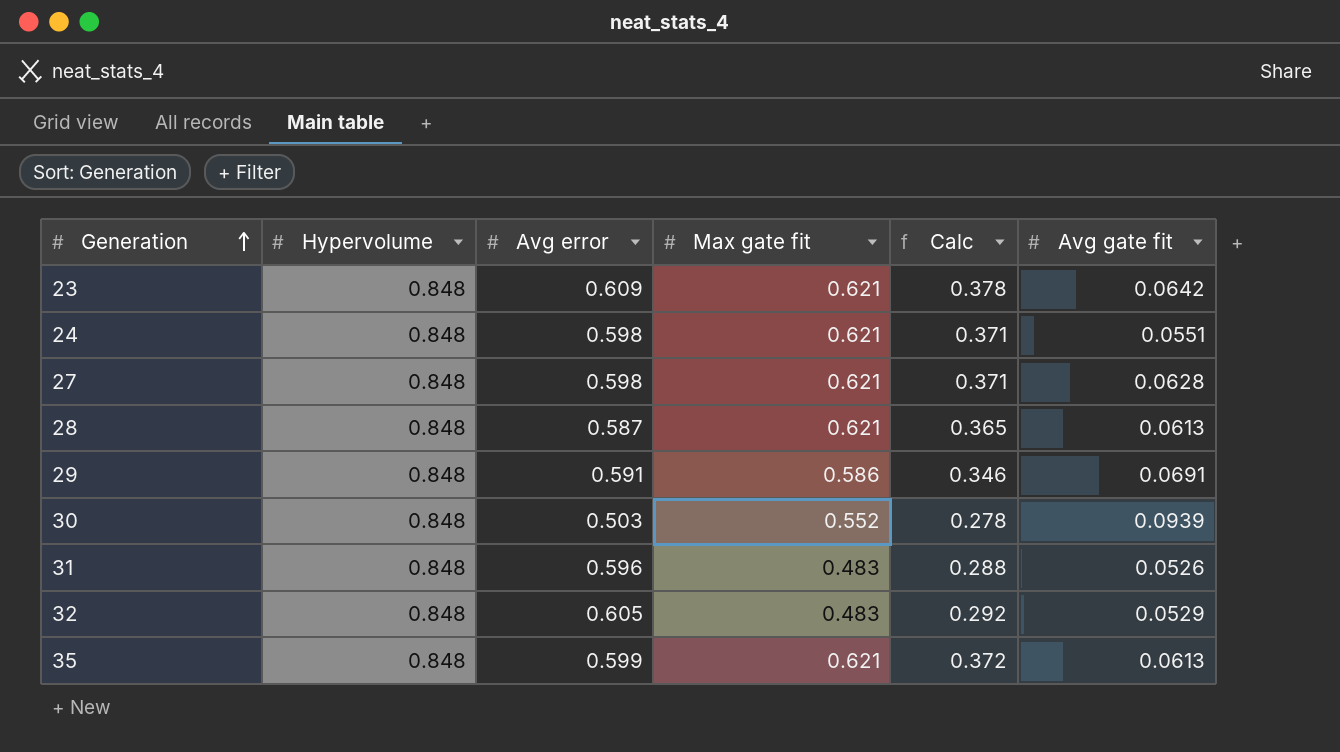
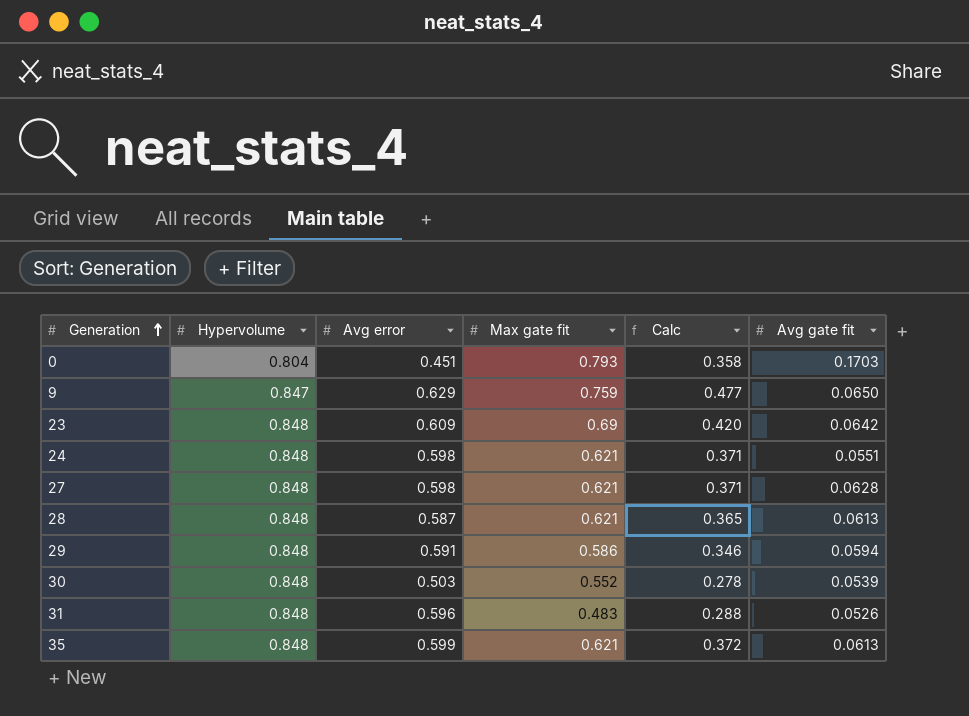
row 32: 0.848 | 0.605 | 0.483 | 0.292 | 0.0529 -> none
row 0: none -> 0.804 | 0.451 | 0.793 | 0.358 | 0.1703
row 9: none -> 0.847 | 0.629 | 0.759 | 0.477 | 0.0650
23 | Max gate fit: 0.621 -> 0.69
23 | Calc: 0.378 -> 0.420
29 | Avg gate fit: 0.0691 -> 0.0594
30 | Avg gate fit: 0.0939 -> 0.0539

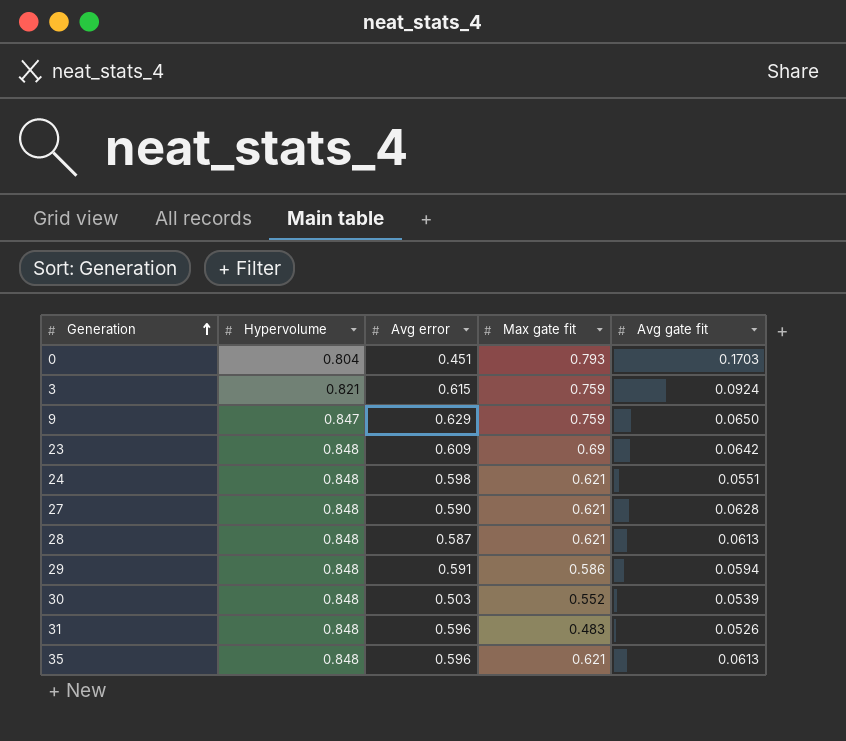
column Calc | formula: [Avg error] * [Max gate fit] -> none
row 3: none -> 0.821 | 0.615 | 0.759 | 0.0924
27 | Avg error: 0.598 -> 0.590
35 | Avg error: 0.599 -> 0.596

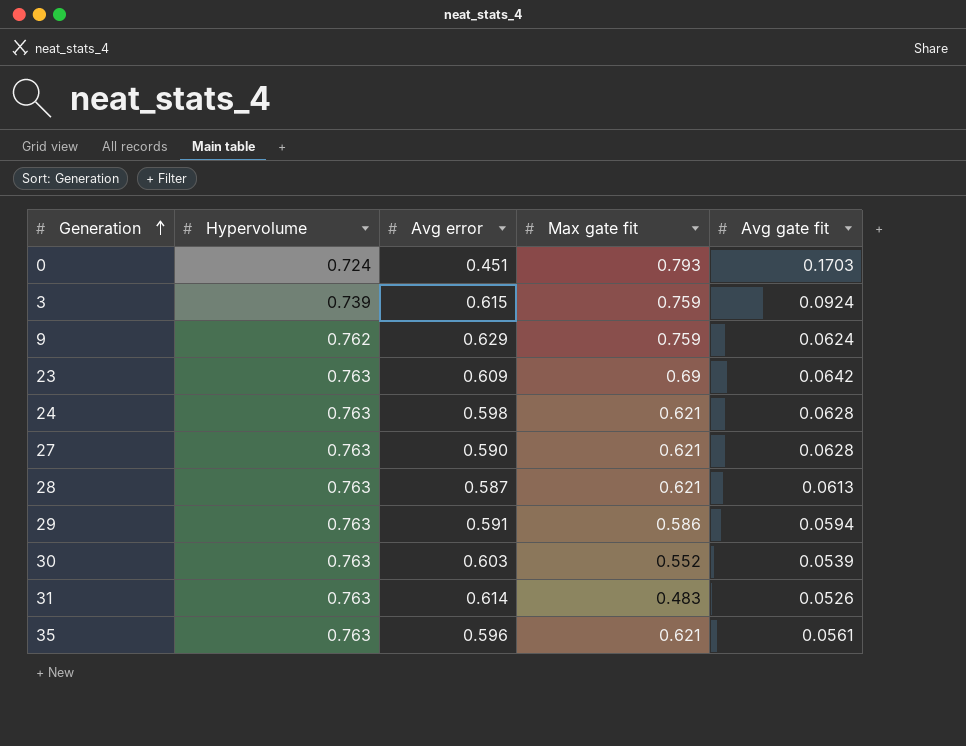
0 | Hypervolume: 0.804 -> 0.724
3 | Hypervolume: 0.821 -> 0.739
9 | Hypervolume: 0.847 -> 0.762
9 | Avg gate fit: 0.0650 -> 0.0624
23 | Hypervolume: 0.848 -> 0.763
24 | Hypervolume: 0.848 -> 0.763
24 | Avg gate fit: 0.0551 -> 0.0628
27 | Hypervolume: 0.848 -> 0.763
28 | Hypervolume: 0.848 -> 0.763
29 | Hypervolume: 0.848 -> 0.763
30 | Hypervolume: 0.848 -> 0.763
30 | Avg error: 0.503 -> 0.603
31 | Hypervolume: 0.848 -> 0.763
31 | Avg error: 0.596 -> 0.614
35 | Hypervolume: 0.848 -> 0.763
35 | Avg gate fit: 0.0613 -> 0.0561

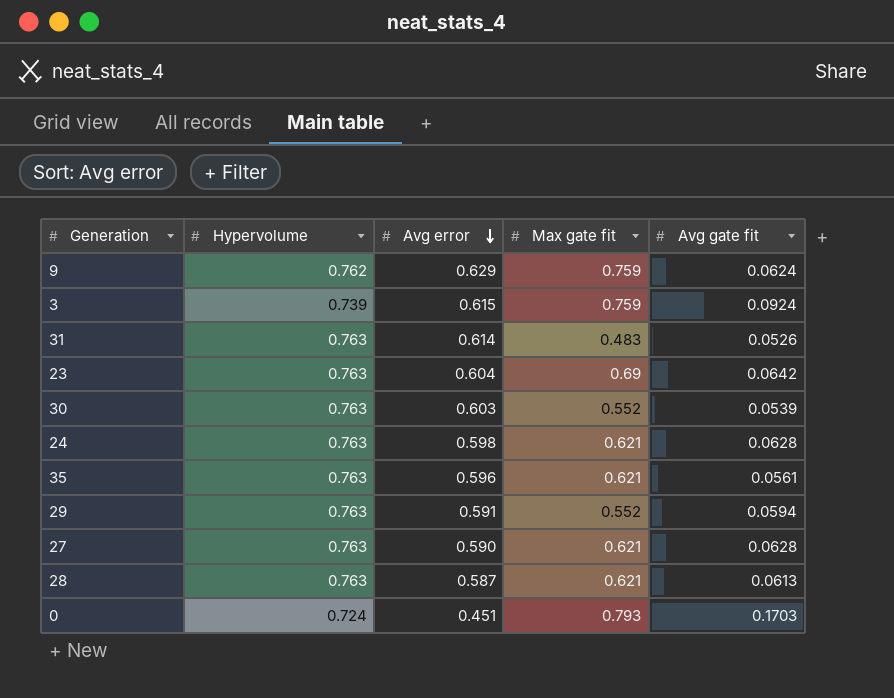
row order: Generation ascending -> Avg error descending
23 | Avg error: 0.609 -> 0.604
29 | Max gate fit: 0.586 -> 0.552

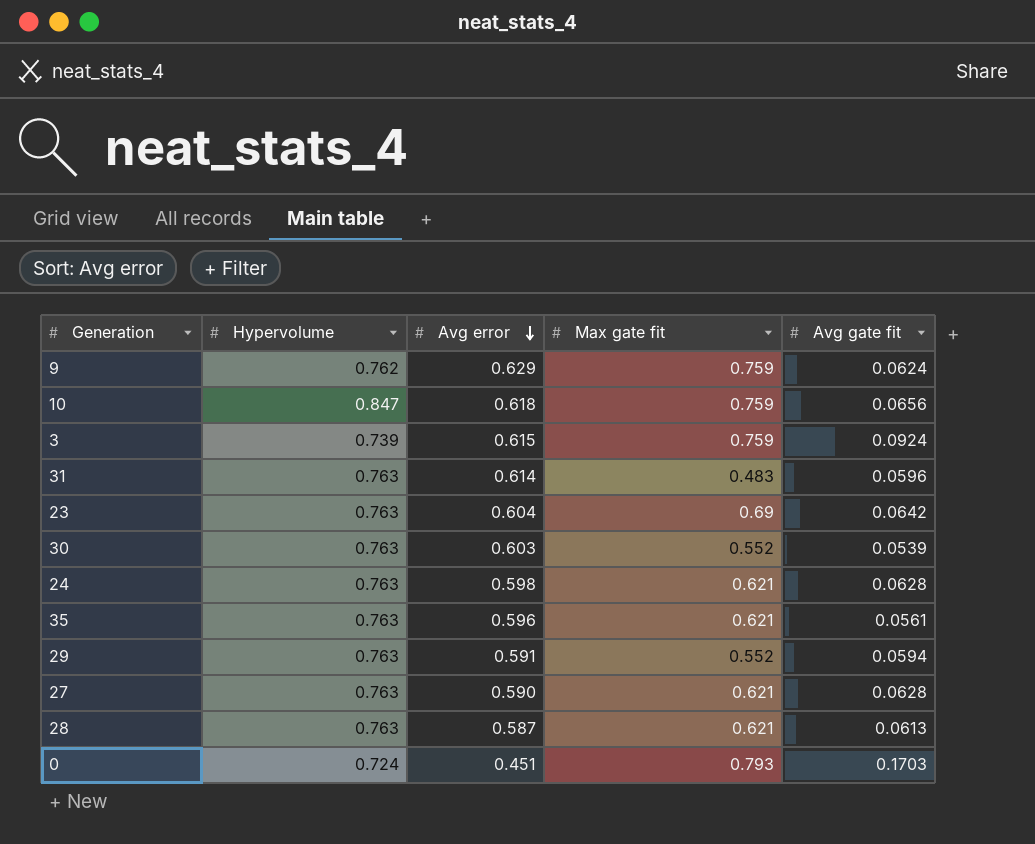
row 10: none -> 0.847 | 0.618 | 0.759 | 0.0656
31 | Avg gate fit: 0.0526 -> 0.0596

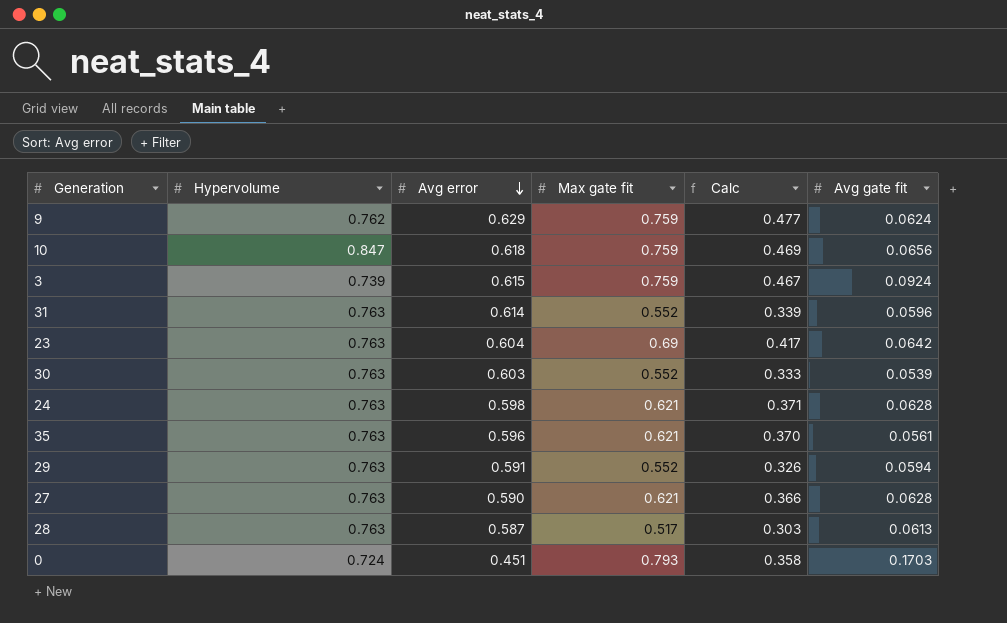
column Calc | formula: none -> [Avg error] * [Max gate fit]
31 | Max gate fit: 0.483 -> 0.552
28 | Max gate fit: 0.621 -> 0.517

